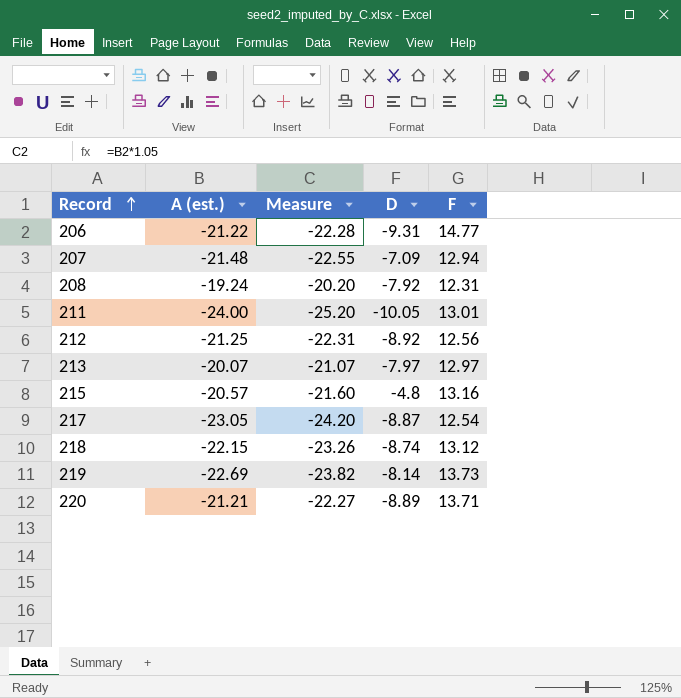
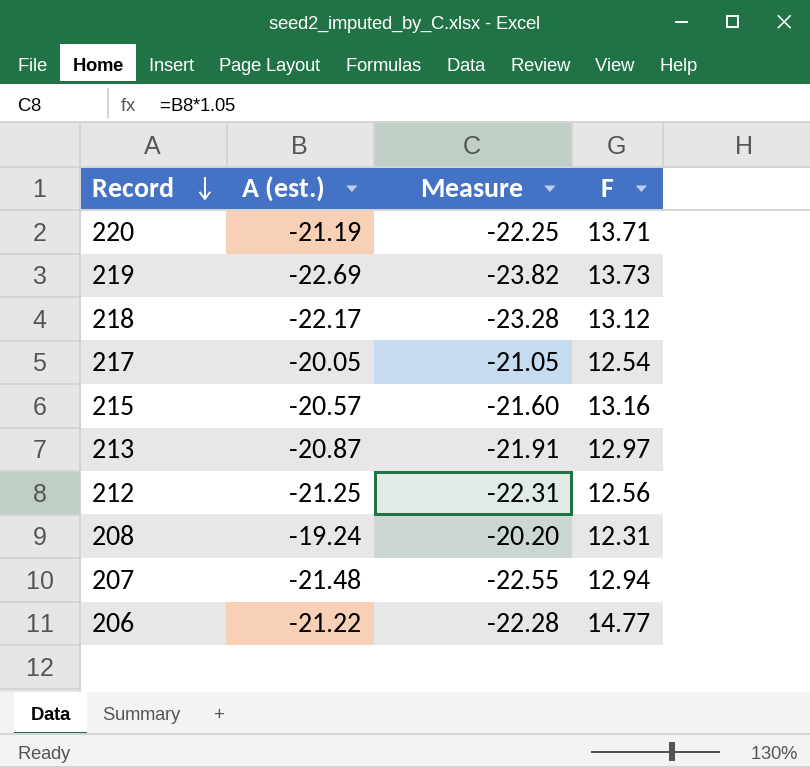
row order: Record ascending -> Record descending
column D | position: 4 -> none
row 211: -24.00 | -25.20 | -10.05 | 13.01 -> none
220 | A (est.): -21.21 -> -21.19
220 | Measure: -22.27 -> -22.25
218 | A (est.): -22.15 -> -22.17
218 | Measure: -23.26 -> -23.28
217 | A (est.): -23.05 -> -20.05
217 | Measure: -24.20 -> -21.05
213 | A (est.): -20.07 -> -20.87
213 | Measure: -21.07 -> -21.91

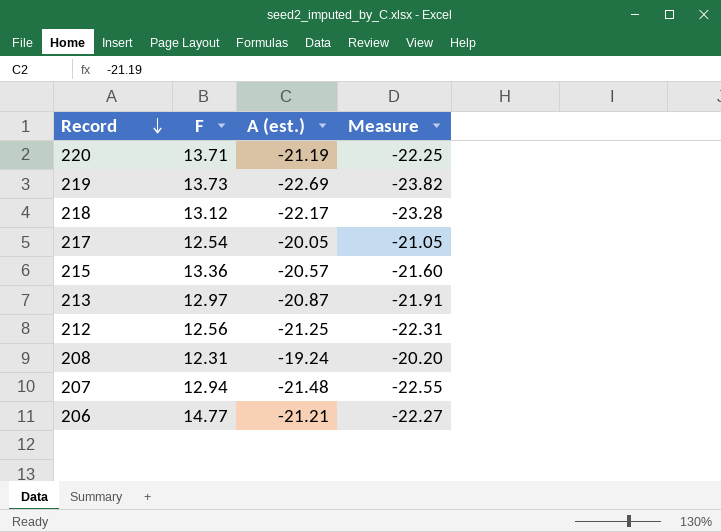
column F | position: 4 -> 2
215 | F: 13.16 -> 13.36
206 | A (est.): -21.22 -> -21.21
206 | Measure: -22.28 -> -22.27

